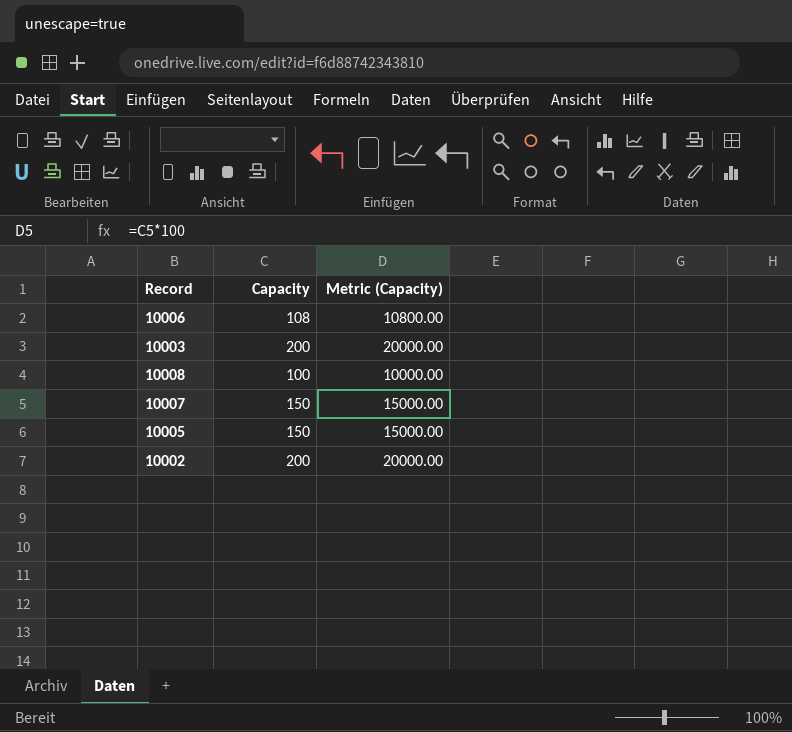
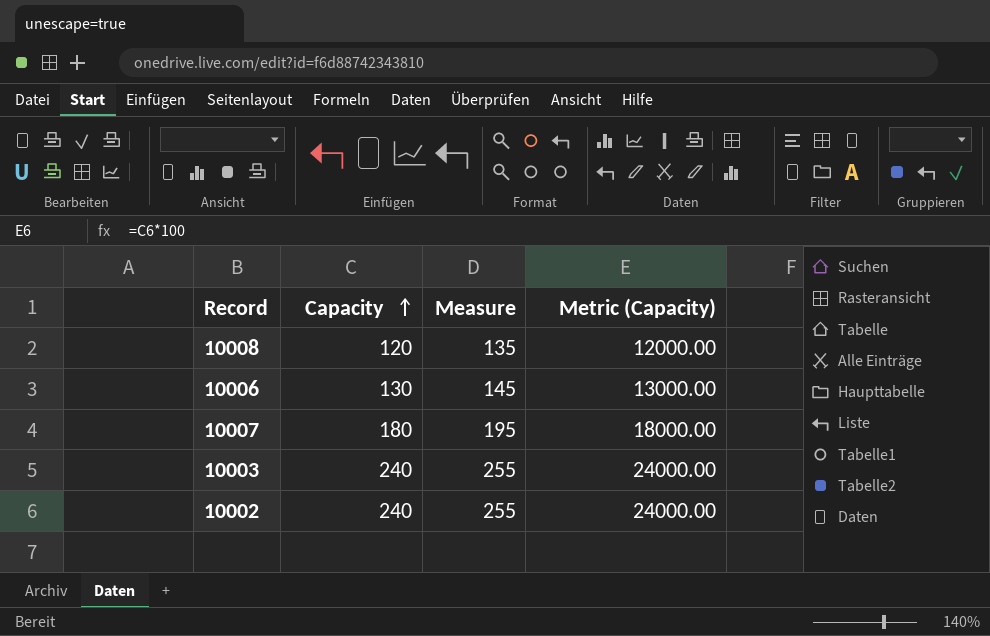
row order: none -> Capacity ascending
column Measure | formula: none -> [Capacity] + 15
row 10005: 150 | 15000.00 -> none
10008 | Capacity: 100 -> 120
10008 | Metric (Capacity): 10000.00 -> 12000.00
10006 | Capacity: 108 -> 130
10006 | Metric (Capacity): 10800.00 -> 13000.00
10007 | Capacity: 150 -> 180
10007 | Metric (Capacity): 15000.00 -> 18000.00
10003 | Capacity: 200 -> 240
10003 | Metric (Capacity): 20000.00 -> 24000.00
10002 | Capacity: 200 -> 240
10002 | Metric (Capacity): 20000.00 -> 24000.00

